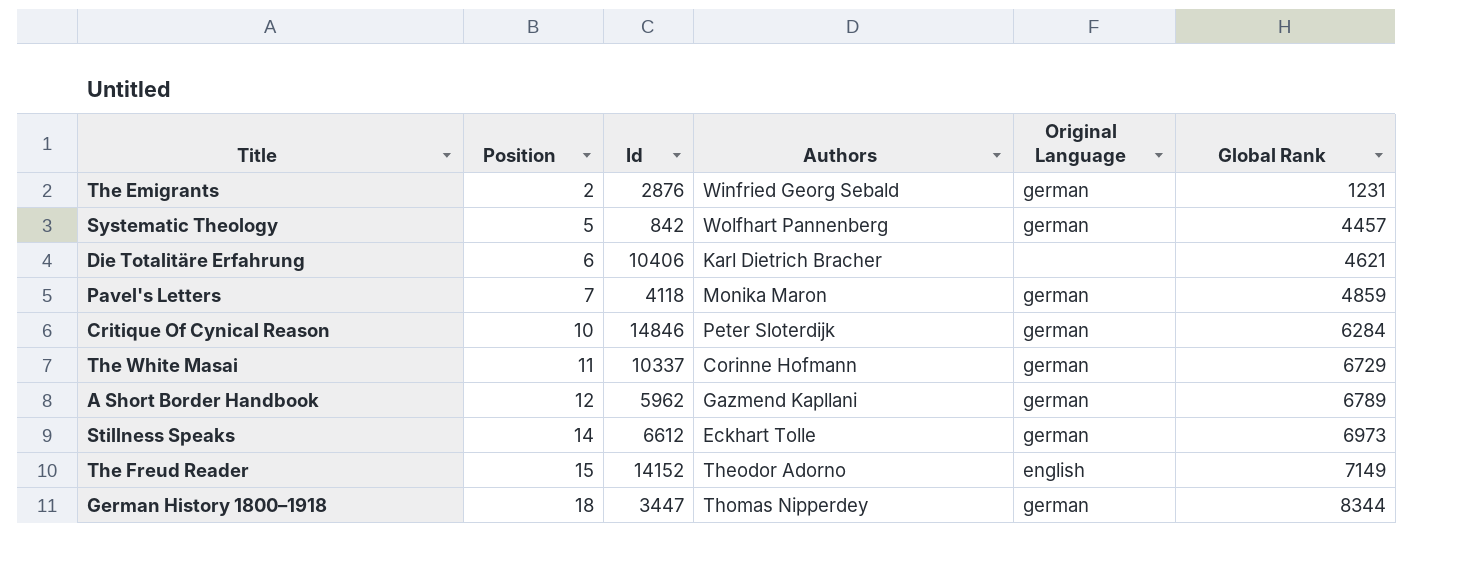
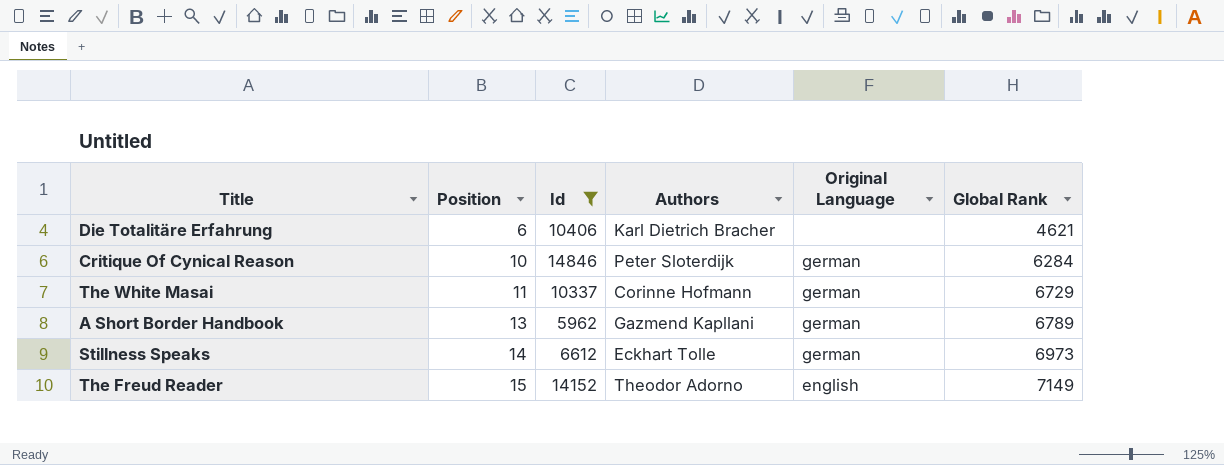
filter: none -> Id >= 5962
A Short Border Handbook | Position: 12 -> 13

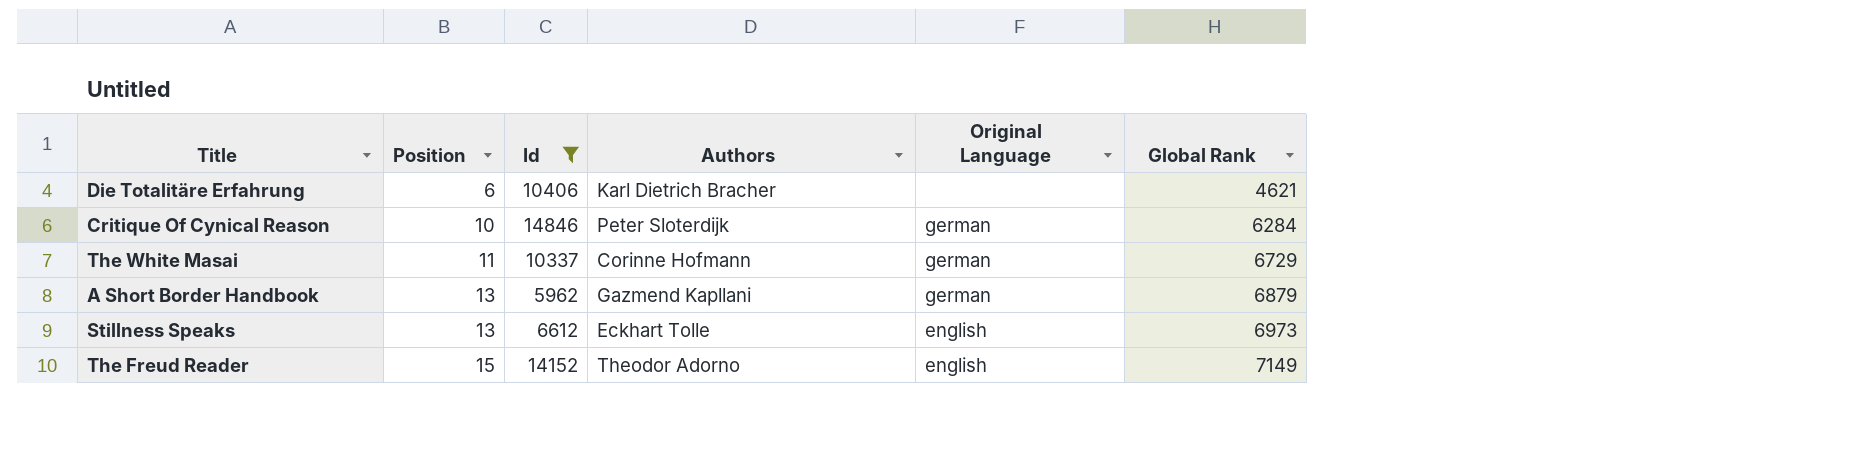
A Short Border Handbook | Global Rank: 6789 -> 6879
Stillness Speaks | Position: 14 -> 13
Stillness Speaks | Original Language: german -> english

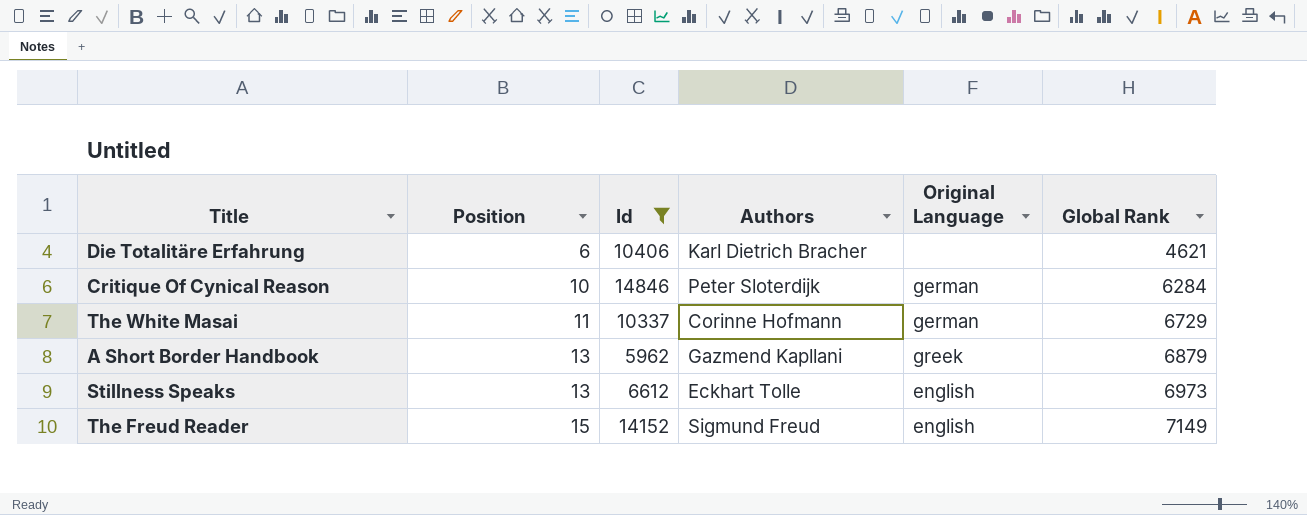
A Short Border Handbook | Original Language: german -> greek
The Freud Reader | Authors: Theodor Adorno -> Sigmund Freud

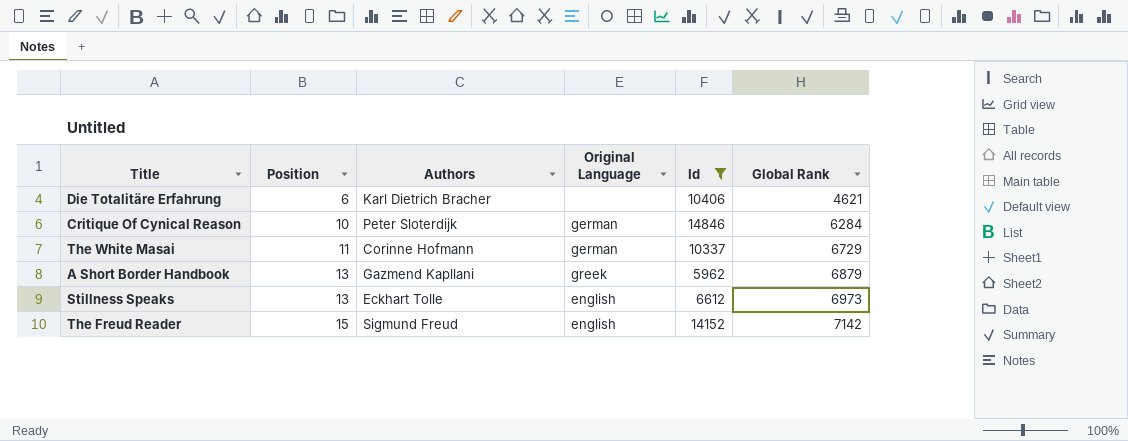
column Id | position: 3 -> 5
The Freud Reader | Global Rank: 7149 -> 7142

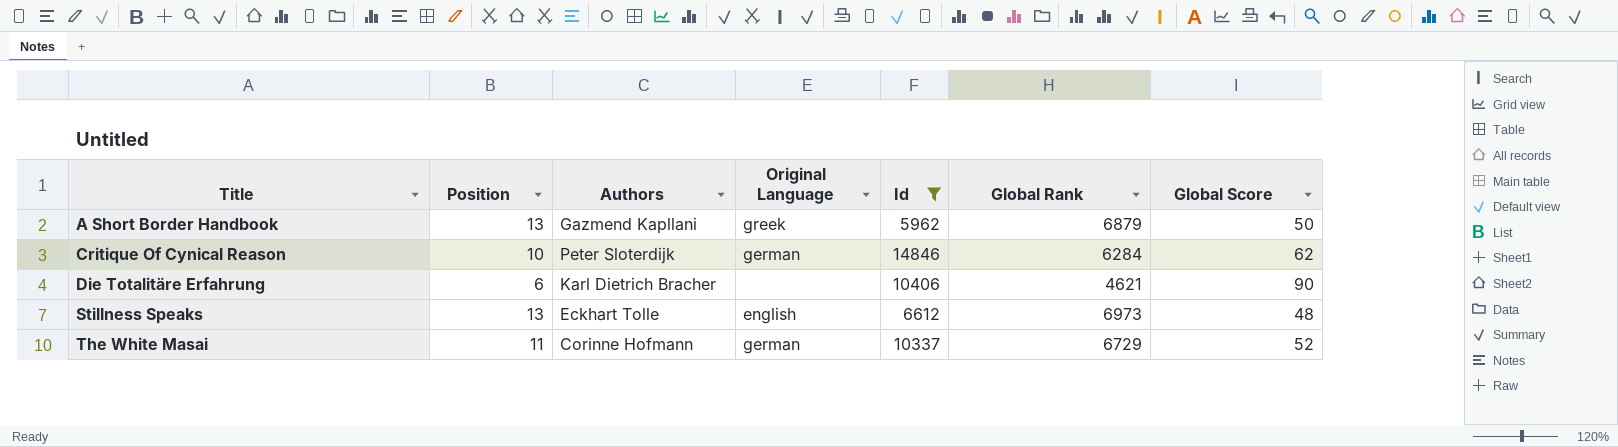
row order: Position ascending -> Title ascending
column Global Score | position: none -> 7
row The Freud Reader: 15 | Sigmund Freud | english | 14152 | 7142 -> none

